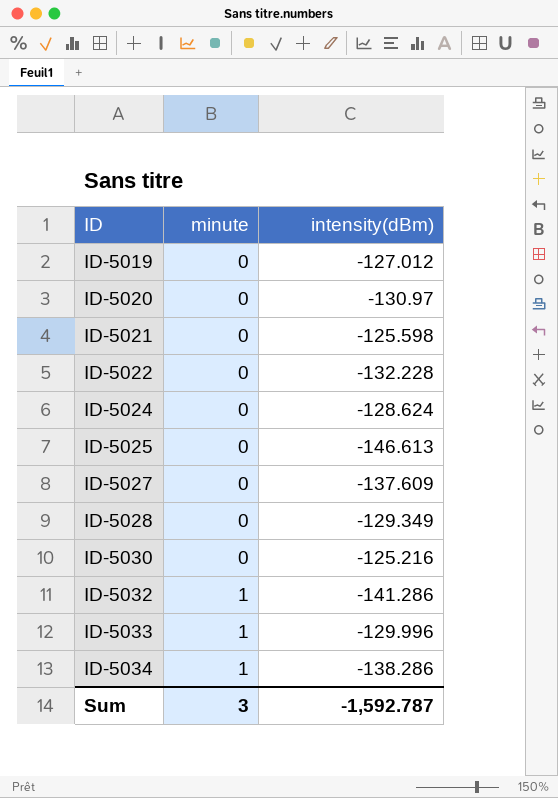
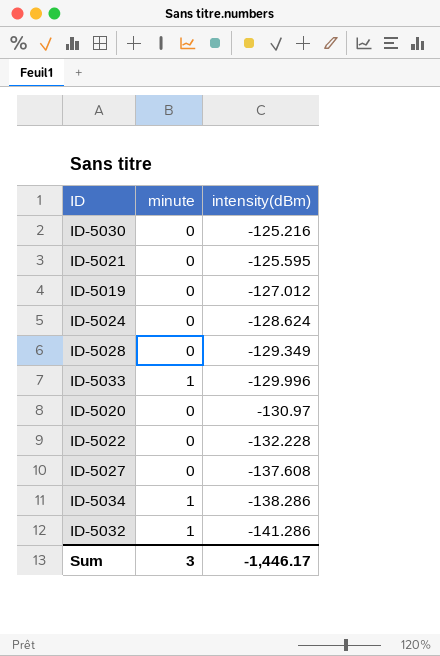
row order: ID ascending -> intensity(dBm) descending
row ID-5025: 0 | -146.613 -> none
ID-5021 | intensity(dBm): -125.598 -> -125.595
ID-5027 | intensity(dBm): -137.609 -> -137.608
Sum | intensity(dBm): -1,592.787 -> -1,446.17

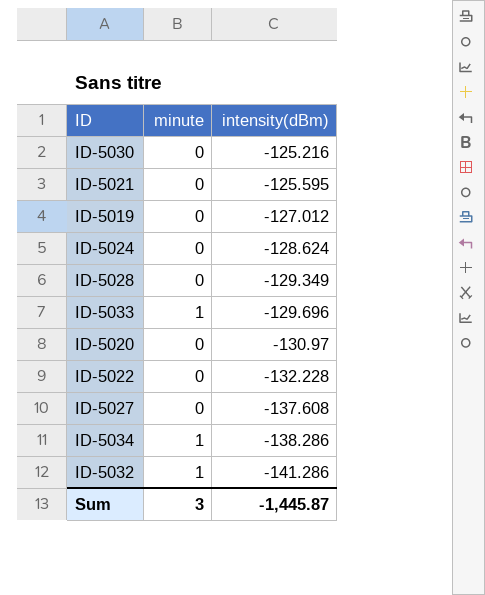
ID-5033 | intensity(dBm): -129.996 -> -129.696
Sum | intensity(dBm): -1,446.17 -> -1,445.87

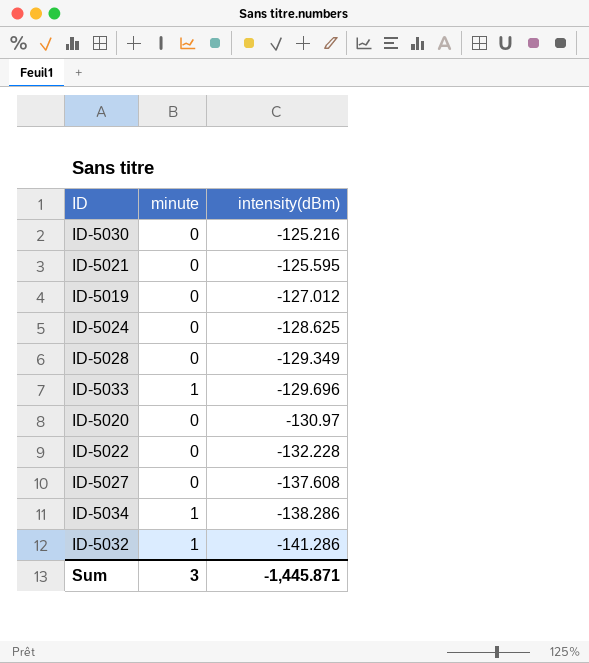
ID-5024 | intensity(dBm): -128.624 -> -128.625
Sum | intensity(dBm): -1,445.87 -> -1,445.871

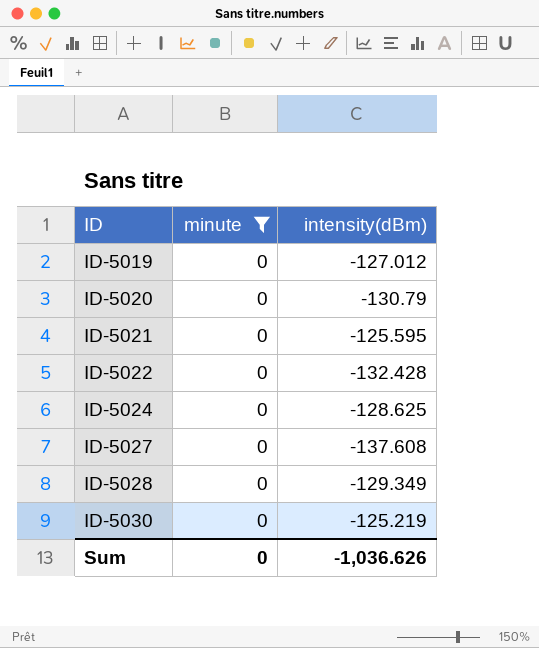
filter: none -> minute = 0
row order: intensity(dBm) descending -> ID ascending
ID-5020 | intensity(dBm): -130.97 -> -130.79
ID-5022 | intensity(dBm): -132.228 -> -132.428
ID-5030 | intensity(dBm): -125.216 -> -125.219
Sum | minute: 3 -> 0
Sum | intensity(dBm): -1,445.871 -> -1,036.626

